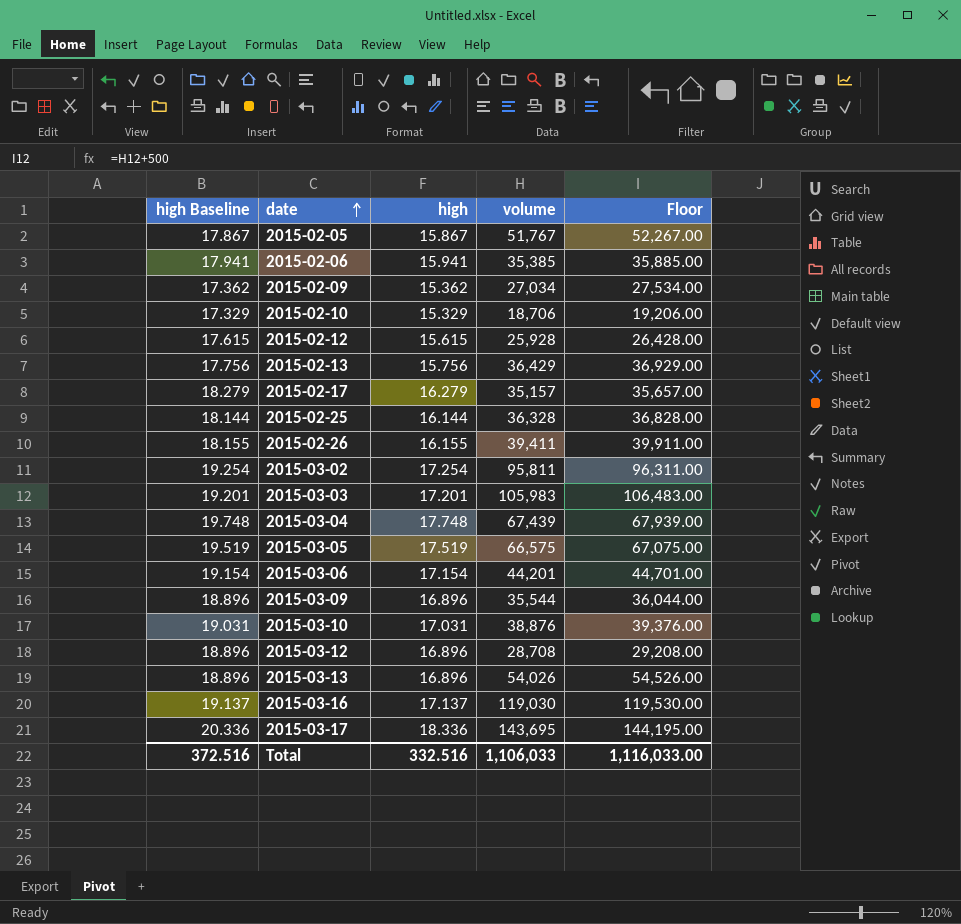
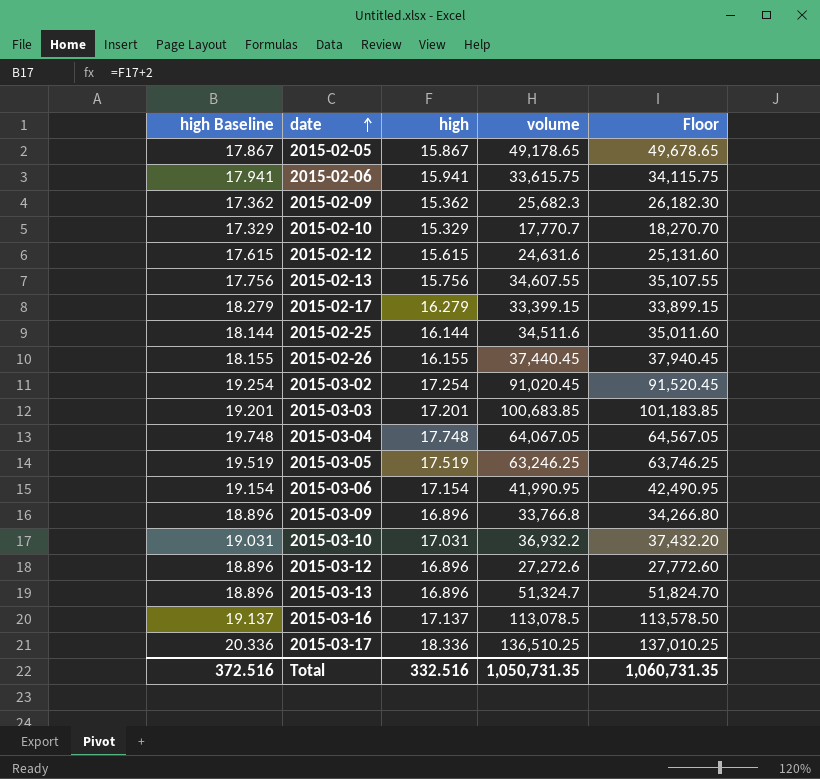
2015-02-05 | volume: 51,767 -> 49,178.65
2015-02-05 | Floor: 52,267.00 -> 49,678.65
2015-02-06 | volume: 35,385 -> 33,615.75
2015-02-06 | Floor: 35,885.00 -> 34,115.75
2015-02-09 | volume: 27,034 -> 25,682.3
2015-02-09 | Floor: 27,534.00 -> 26,182.30
2015-02-10 | volume: 18,706 -> 17,770.7
2015-02-10 | Floor: 19,206.00 -> 18,270.70
2015-02-12 | volume: 25,928 -> 24,631.6
2015-02-12 | Floor: 26,428.00 -> 25,131.60
2015-02-13 | volume: 36,429 -> 34,607.55
2015-02-13 | Floor: 36,929.00 -> 35,107.55
2015-02-17 | volume: 35,157 -> 33,399.15
2015-02-17 | Floor: 35,657.00 -> 33,899.15
2015-02-25 | volume: 36,328 -> 34,511.6
2015-02-25 | Floor: 36,828.00 -> 35,011.60
2015-02-26 | volume: 39,411 -> 37,440.45
2015-02-26 | Floor: 39,911.00 -> 37,940.45
2015-03-02 | volume: 95,811 -> 91,020.45
2015-03-02 | Floor: 96,311.00 -> 91,520.45
2015-03-03 | volume: 105,983 -> 100,683.85
2015-03-03 | Floor: 106,483.00 -> 101,183.85
2015-03-04 | volume: 67,439 -> 64,067.05
2015-03-04 | Floor: 67,939.00 -> 64,567.05
2015-03-05 | volume: 66,575 -> 63,246.25
2015-03-05 | Floor: 67,075.00 -> 63,746.25
2015-03-06 | volume: 44,201 -> 41,990.95
2015-03-06 | Floor: 44,701.00 -> 42,490.95
2015-03-09 | volume: 35,544 -> 33,766.8
2015-03-09 | Floor: 36,044.00 -> 34,266.80
2015-03-10 | volume: 38,876 -> 36,932.2
2015-03-10 | Floor: 39,376.00 -> 37,432.20
2015-03-12 | volume: 28,708 -> 27,272.6
2015-03-12 | Floor: 29,208.00 -> 27,772.60
2015-03-13 | volume: 54,026 -> 51,324.7
2015-03-13 | Floor: 54,526.00 -> 51,824.70
2015-03-16 | volume: 119,030 -> 113,078.5
2015-03-16 | Floor: 119,530.00 -> 113,578.50
2015-03-17 | volume: 143,695 -> 136,510.25
2015-03-17 | Floor: 144,195.00 -> 137,010.25
Total | volume: 1,106,033 -> 1,050,731.35
Total | Floor: 1,116,033.00 -> 1,060,731.35

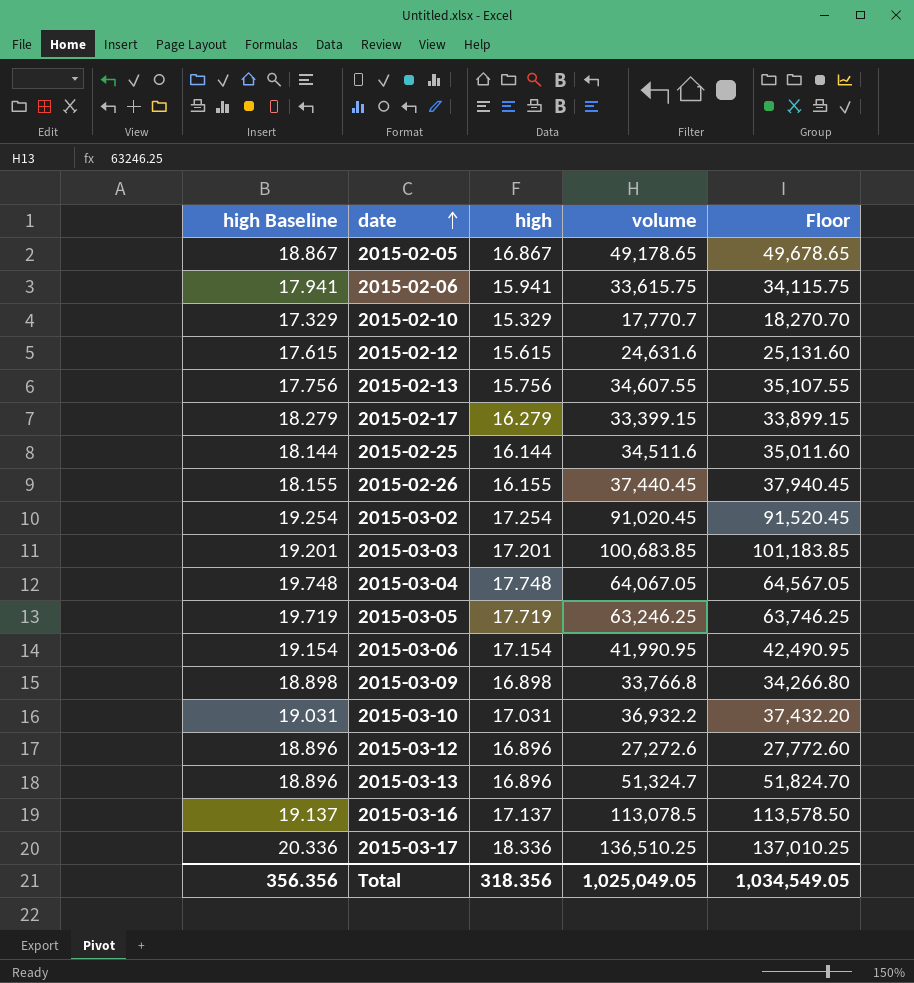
row 2015-02-09: 17.362 | 15.362 | 25,682.3 | 26,182.30 -> none
2015-02-05 | high Baseline: 17.867 -> 18.867
2015-02-05 | high: 15.867 -> 16.867
2015-03-05 | high Baseline: 19.519 -> 19.719
2015-03-05 | high: 17.519 -> 17.719
2015-03-09 | high Baseline: 18.896 -> 18.898
2015-03-09 | high: 16.896 -> 16.898
Total | high Baseline: 372.516 -> 356.356
Total | high: 332.516 -> 318.356
Total | volume: 1,050,731.35 -> 1,025,049.05
Total | Floor: 1,060,731.35 -> 1,034,549.05

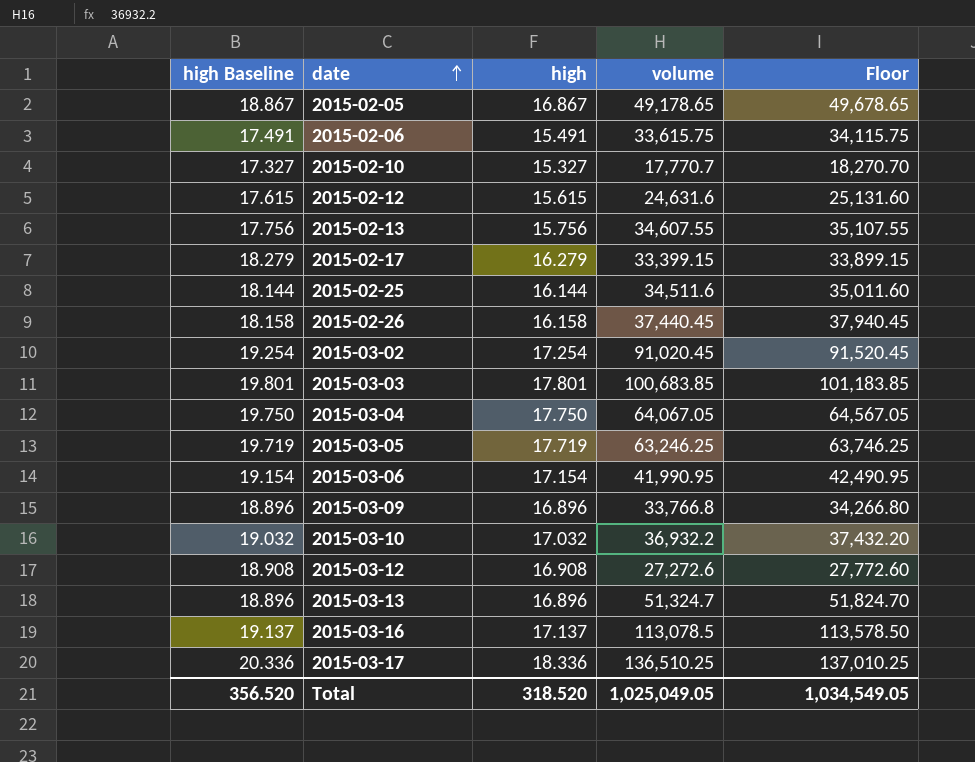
2015-02-06 | high Baseline: 17.941 -> 17.491
2015-02-06 | high: 15.941 -> 15.491
2015-02-10 | high Baseline: 17.329 -> 17.327
2015-02-10 | high: 15.329 -> 15.327
2015-02-26 | high Baseline: 18.155 -> 18.158
2015-02-26 | high: 16.155 -> 16.158
2015-03-03 | high Baseline: 19.201 -> 19.801
2015-03-03 | high: 17.201 -> 17.801
2015-03-04 | high Baseline: 19.748 -> 19.750
2015-03-04 | high: 17.748 -> 17.750
2015-03-09 | high Baseline: 18.898 -> 18.896
2015-03-09 | high: 16.898 -> 16.896
2015-03-10 | high Baseline: 19.031 -> 19.032
2015-03-10 | high: 17.031 -> 17.032
2015-03-12 | high Baseline: 18.896 -> 18.908
2015-03-12 | high: 16.896 -> 16.908
Total | high Baseline: 356.356 -> 356.520
Total | high: 318.356 -> 318.520

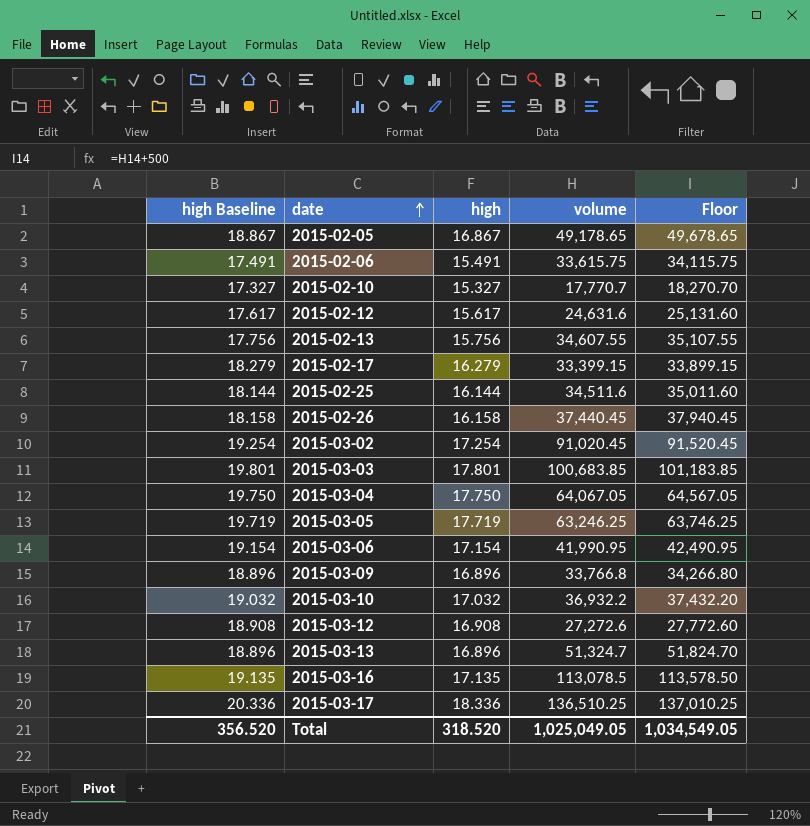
2015-02-12 | high Baseline: 17.615 -> 17.617
2015-02-12 | high: 15.615 -> 15.617
2015-03-16 | high Baseline: 19.137 -> 19.135
2015-03-16 | high: 17.137 -> 17.135

